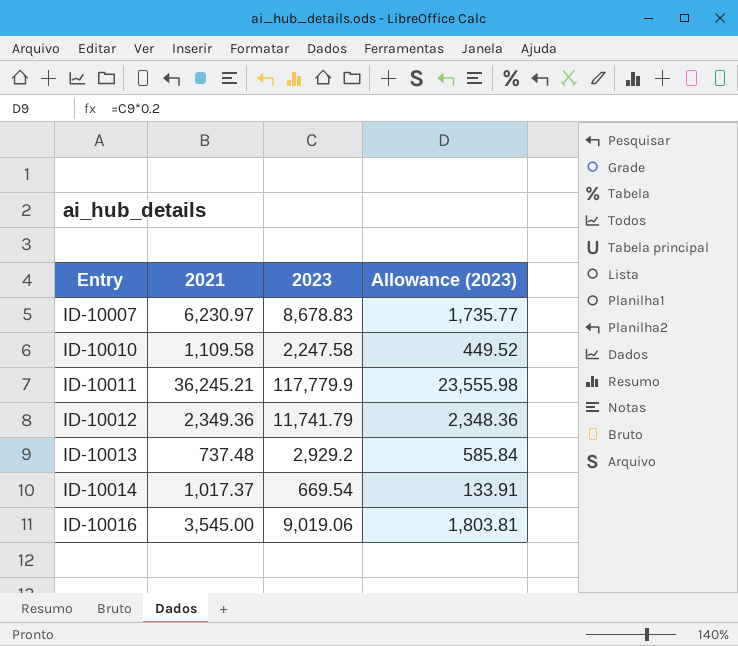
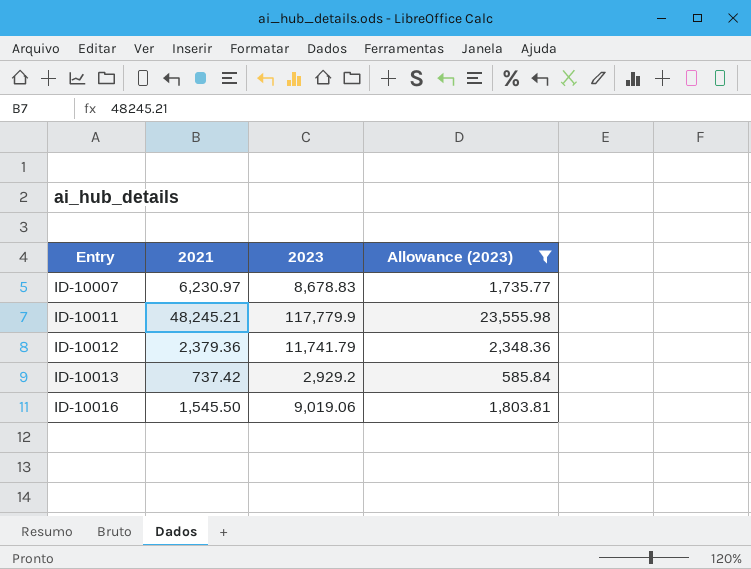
filter: none -> Allowance (2023) >= 585.84
ID-10011 | 2021: 36,245.21 -> 48,245.21
ID-10012 | 2021: 2,349.36 -> 2,379.36
ID-10013 | 2021: 737.48 -> 737.42
ID-10016 | 2021: 3,545.00 -> 1,545.50

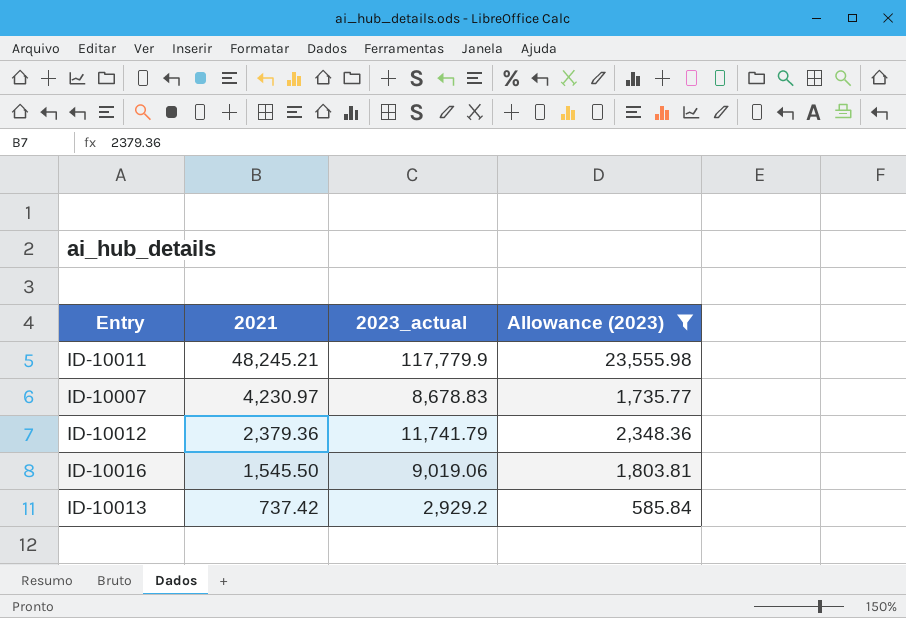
row order: Entry ascending -> 2021 descending
column name: 2023 -> 2023_actual
ID-10007 | 2021: 6,230.97 -> 4,230.97

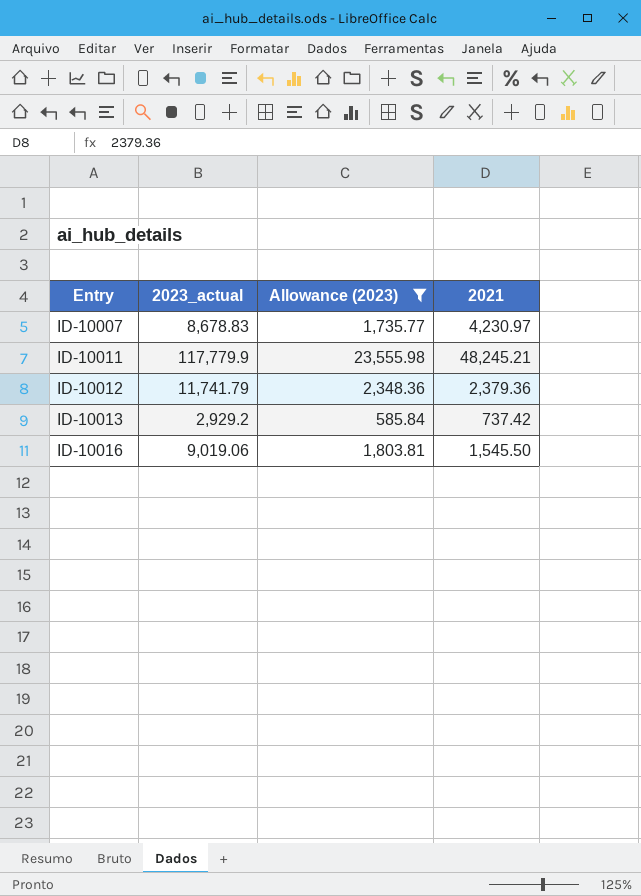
row order: 2021 descending -> Entry ascending
column 2021 | position: 2 -> 4

